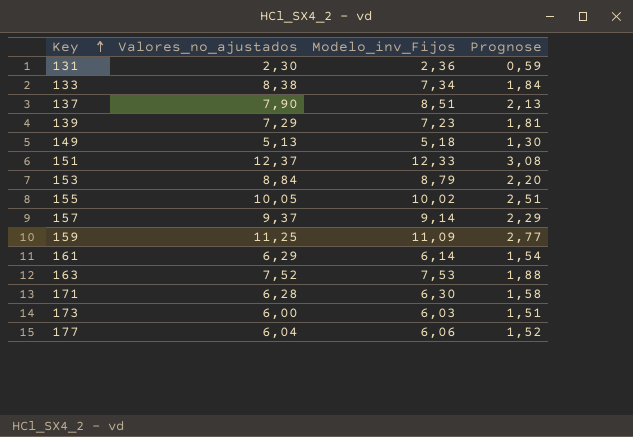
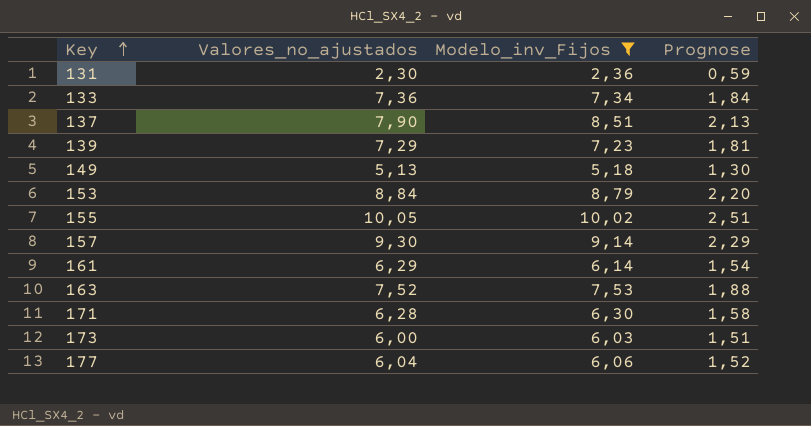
filter: none -> Modelo_inv_Fijos <= 10,02
133 | Valores_no_ajustados: 8,38 -> 7,36
157 | Valores_no_ajustados: 9,37 -> 9,30

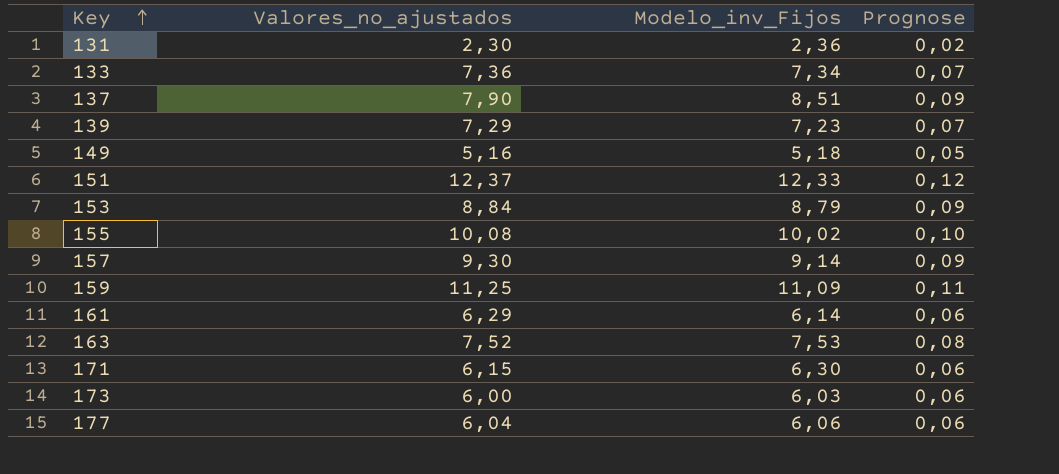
filter: Modelo_inv_Fijos <= 10,02 -> none
column Prognose | formula: [Modelo_inv_Fijos] * 0,25 -> [Modelo_inv_Fijos] * 0,01
149 | Valores_no_ajustados: 5,13 -> 5,16
155 | Valores_no_ajustados: 10,05 -> 10,08
171 | Valores_no_ajustados: 6,28 -> 6,15

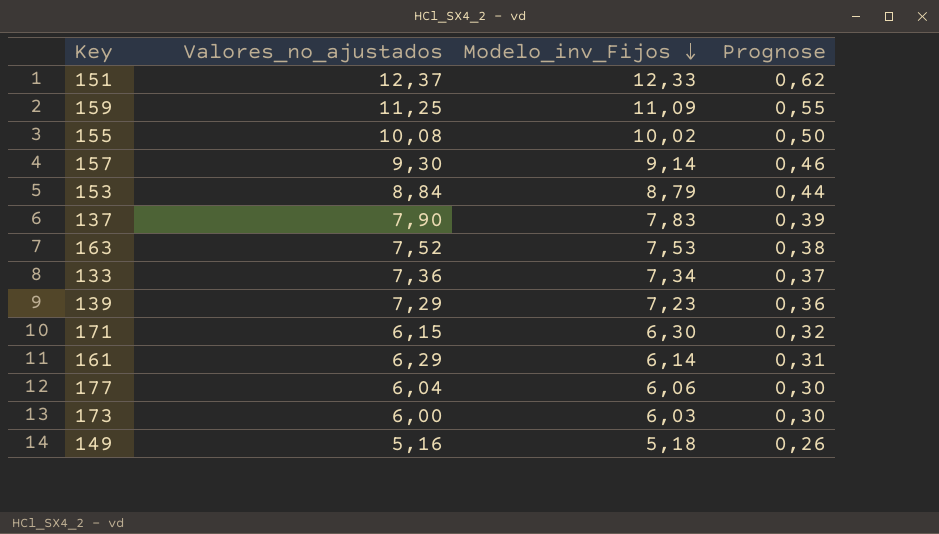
row order: Key ascending -> Modelo_inv_Fijos descending
column Prognose | formula: [Modelo_inv_Fijos] * 0,01 -> [Modelo_inv_Fijos] * 0,05
row 131: 2,30 | 2,36 | 0,02 -> none
137 | Modelo_inv_Fijos: 8,51 -> 7,83

